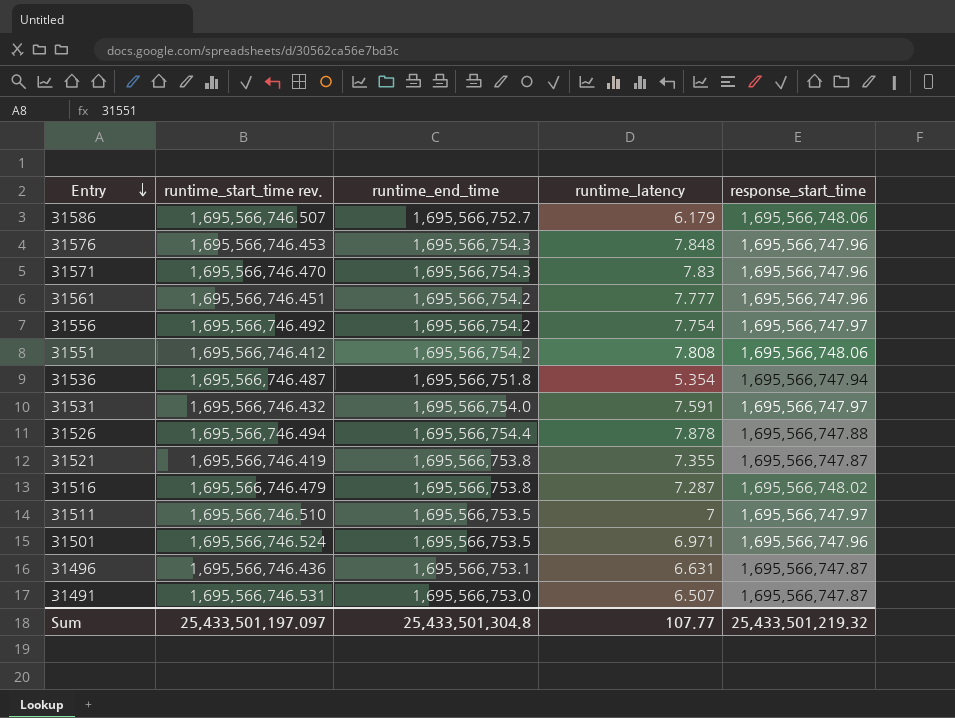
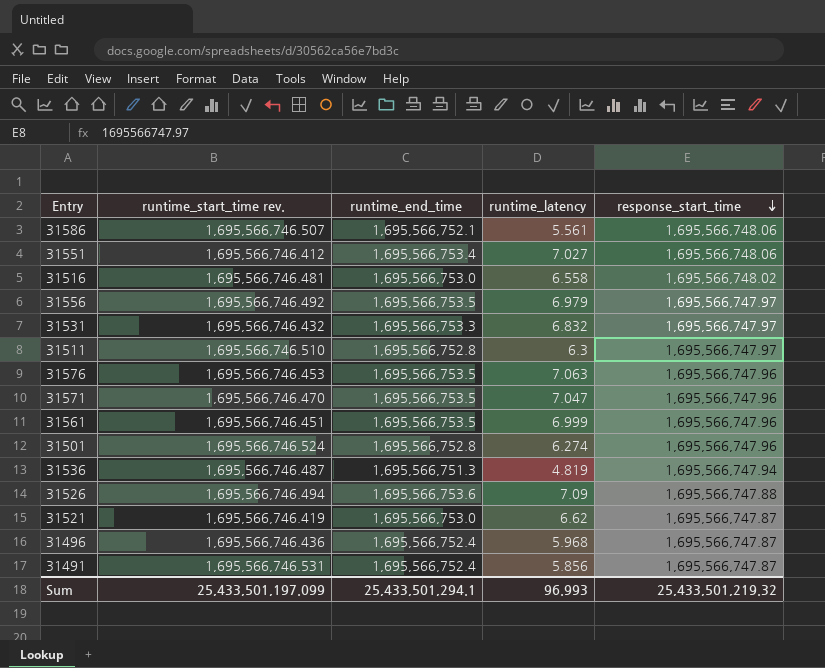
row order: Entry descending -> response_start_time descending
31586 | runtime_end_time: 1,695,566,752.7 -> 1,695,566,752.1
31586 | runtime_latency: 6.179 -> 5.561
31551 | runtime_end_time: 1,695,566,754.2 -> 1,695,566,753.4
31551 | runtime_latency: 7.808 -> 7.027
31516 | runtime_start_time rev.: 1,695,566,746.479 -> 1,695,566,746.481
31516 | runtime_end_time: 1,695,566,753.8 -> 1,695,566,753.0
31516 | runtime_latency: 7.287 -> 6.558
31556 | runtime_end_time: 1,695,566,754.2 -> 1,695,566,753.5
31556 | runtime_latency: 7.754 -> 6.979
31531 | runtime_end_time: 1,695,566,754.0 -> 1,695,566,753.3
31531 | runtime_latency: 7.591 -> 6.832
31511 | runtime_end_time: 1,695,566,753.5 -> 1,695,566,752.8
31511 | runtime_latency: 7 -> 6.3
31576 | runtime_end_time: 1,695,566,754.3 -> 1,695,566,753.5
31576 | runtime_latency: 7.848 -> 7.063
31571 | runtime_end_time: 1,695,566,754.3 -> 1,695,566,753.5
31571 | runtime_latency: 7.83 -> 7.047
31561 | runtime_end_time: 1,695,566,754.2 -> 1,695,566,753.5
31561 | runtime_latency: 7.777 -> 6.999
31501 | runtime_end_time: 1,695,566,753.5 -> 1,695,566,752.8
31501 | runtime_latency: 6.971 -> 6.274
31536 | runtime_end_time: 1,695,566,751.8 -> 1,695,566,751.3
31536 | runtime_latency: 5.354 -> 4.819
31526 | runtime_end_time: 1,695,566,754.4 -> 1,695,566,753.6
31526 | runtime_latency: 7.878 -> 7.09
31521 | runtime_end_time: 1,695,566,753.8 -> 1,695,566,753.0
31521 | runtime_latency: 7.355 -> 6.62
31496 | runtime_end_time: 1,695,566,753.1 -> 1,695,566,752.4
31496 | runtime_latency: 6.631 -> 5.968
31491 | runtime_end_time: 1,695,566,753.0 -> 1,695,566,752.4
31491 | runtime_latency: 6.507 -> 5.856
Sum | runtime_start_time rev.: 25,433,501,197.097 -> 25,433,501,197.099
Sum | runtime_end_time: 25,433,501,304.8 -> 25,433,501,294.1
Sum | runtime_latency: 107.77 -> 96.993

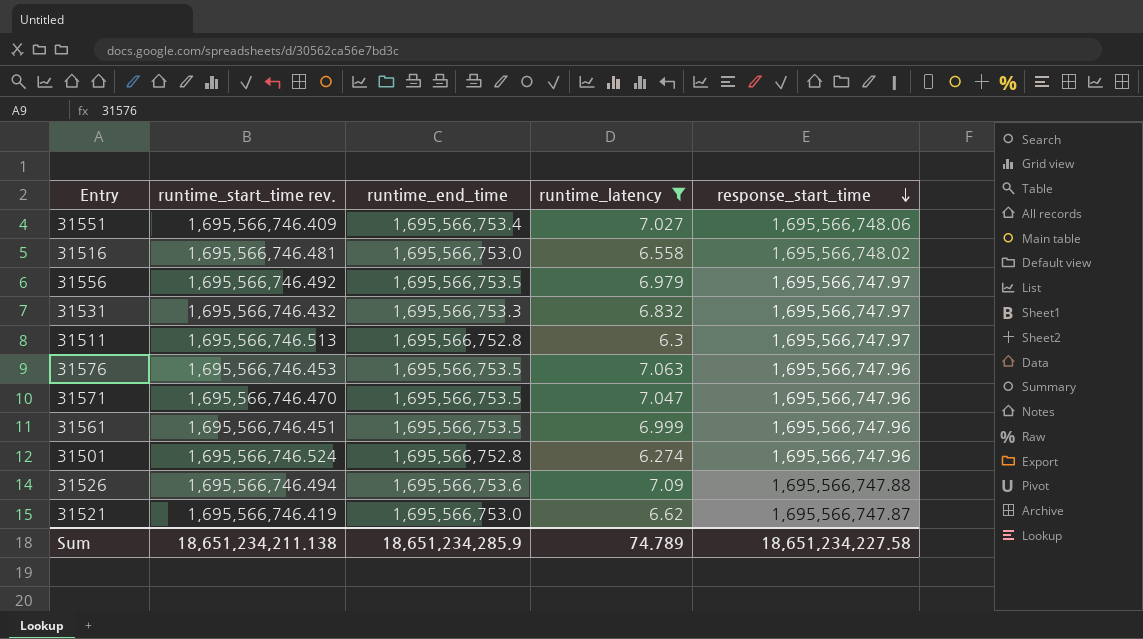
filter: none -> runtime_latency >= 6.274
31551 | runtime_start_time rev.: 1,695,566,746.412 -> 1,695,566,746.409
31511 | runtime_start_time rev.: 1,695,566,746.510 -> 1,695,566,746.513
Sum | runtime_start_time rev.: 25,433,501,197.099 -> 18,651,234,211.138
Sum | runtime_end_time: 25,433,501,294.1 -> 18,651,234,285.9
Sum | runtime_latency: 96.993 -> 74.789
Sum | response_start_time: 25,433,501,219.32 -> 18,651,234,227.58

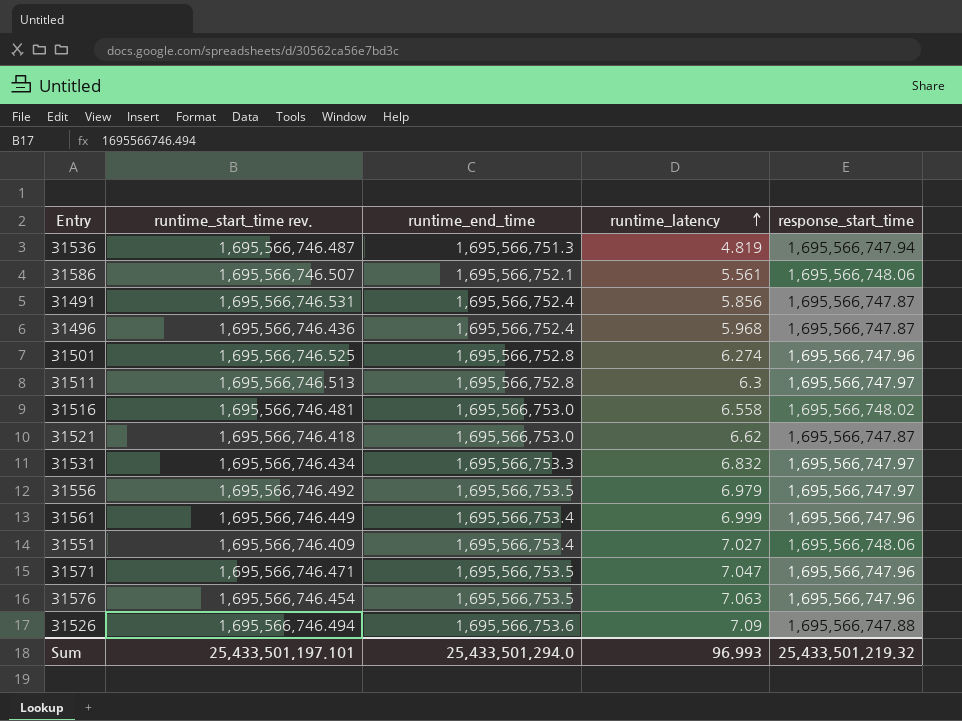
filter: runtime_latency >= 6.274 -> none
row order: response_start_time descending -> runtime_latency ascending
31501 | runtime_start_time rev.: 1,695,566,746.524 -> 1,695,566,746.525
31521 | runtime_start_time rev.: 1,695,566,746.419 -> 1,695,566,746.418
31531 | runtime_start_time rev.: 1,695,566,746.432 -> 1,695,566,746.434
31561 | runtime_start_time rev.: 1,695,566,746.451 -> 1,695,566,746.449
31561 | runtime_end_time: 1,695,566,753.5 -> 1,695,566,753.4
31571 | runtime_start_time rev.: 1,695,566,746.470 -> 1,695,566,746.471
31576 | runtime_start_time rev.: 1,695,566,746.453 -> 1,695,566,746.454
Sum | runtime_start_time rev.: 18,651,234,211.138 -> 25,433,501,197.101
Sum | runtime_end_time: 18,651,234,285.9 -> 25,433,501,294.0
Sum | runtime_latency: 74.789 -> 96.993
Sum | response_start_time: 18,651,234,227.58 -> 25,433,501,219.32

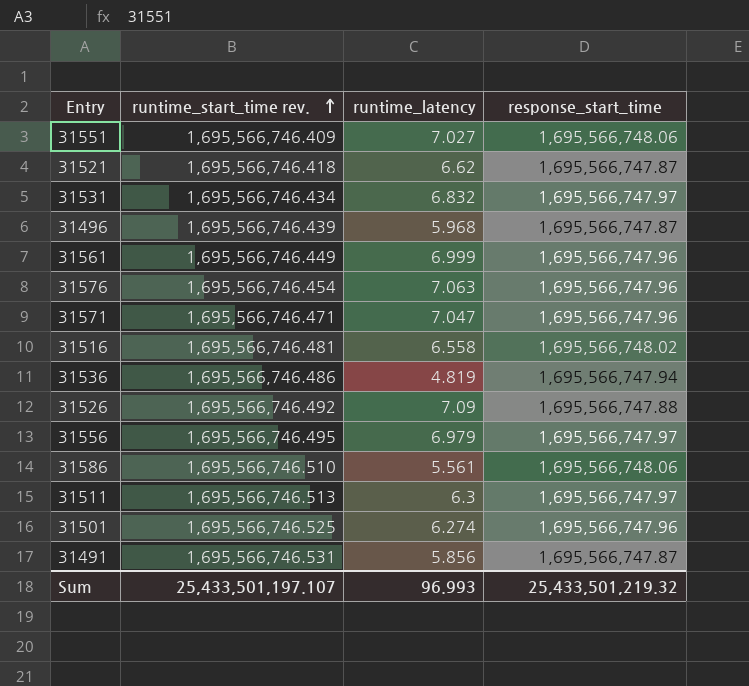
row order: runtime_latency ascending -> runtime_start_time rev. ascending
column runtime_end_time | formula: [runtime_start_time rev.] + [runtime_latency] -> none
31496 | runtime_start_time rev.: 1,695,566,746.436 -> 1,695,566,746.439
31536 | runtime_start_time rev.: 1,695,566,746.487 -> 1,695,566,746.486
31526 | runtime_start_time rev.: 1,695,566,746.494 -> 1,695,566,746.492
31556 | runtime_start_time rev.: 1,695,566,746.492 -> 1,695,566,746.495
31586 | runtime_start_time rev.: 1,695,566,746.507 -> 1,695,566,746.510
Sum | runtime_start_time rev.: 25,433,501,197.101 -> 25,433,501,197.107

